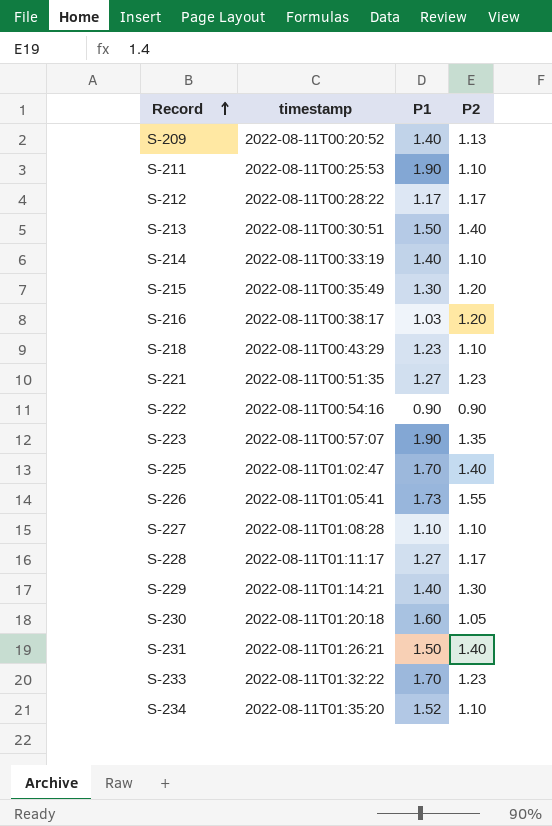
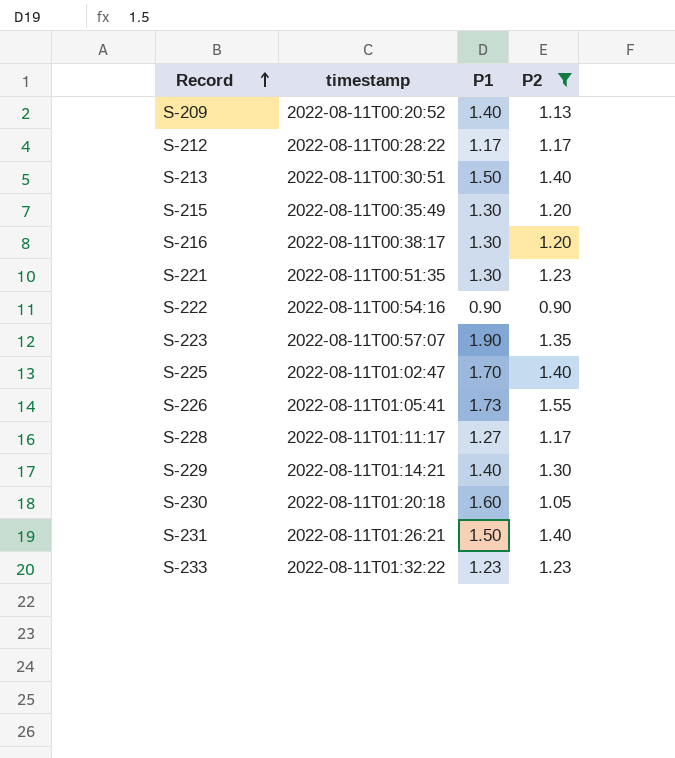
filter: none -> P2 != 1.10
S-216 | P1: 1.03 -> 1.30
S-221 | P1: 1.27 -> 1.30
S-233 | P1: 1.70 -> 1.23

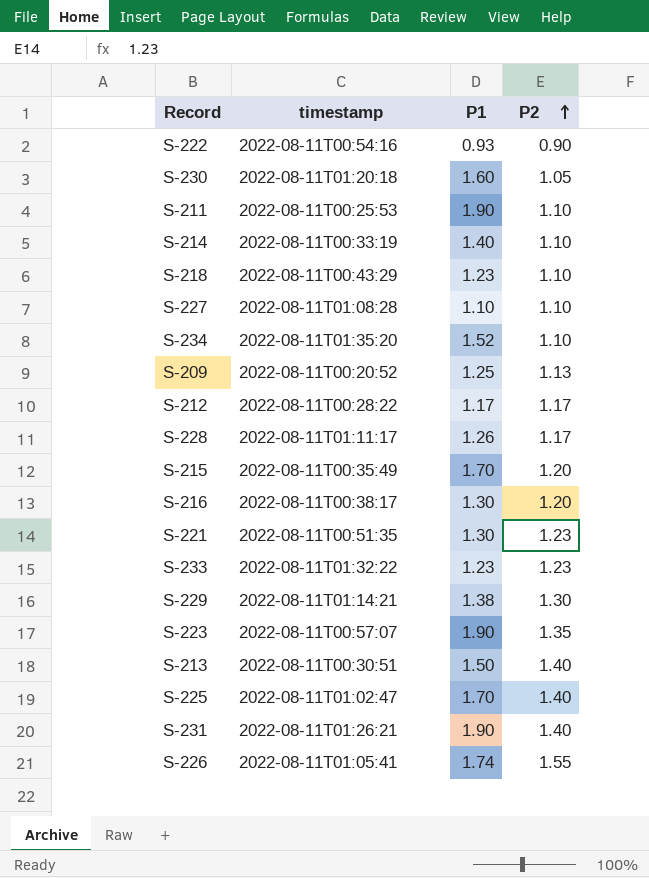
filter: P2 != 1.10 -> none
row order: Record ascending -> P2 ascending
S-222 | P1: 0.90 -> 0.93
S-209 | P1: 1.40 -> 1.25
S-228 | P1: 1.27 -> 1.26
S-215 | P1: 1.30 -> 1.70
S-229 | P1: 1.40 -> 1.38
S-231 | P1: 1.50 -> 1.90
S-226 | P1: 1.73 -> 1.74

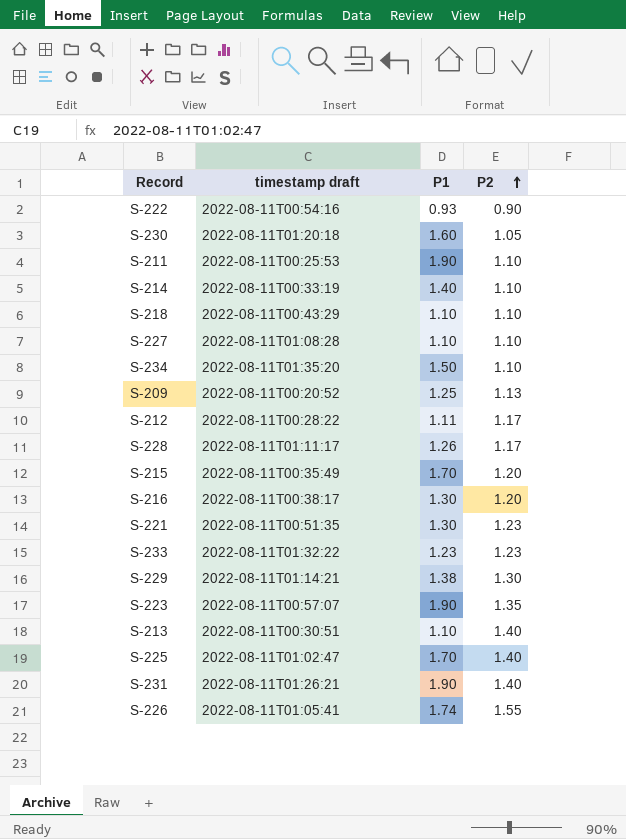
column name: timestamp -> timestamp draft
S-218 | P1: 1.23 -> 1.10
S-234 | P1: 1.52 -> 1.50
S-212 | P1: 1.17 -> 1.11
S-213 | P1: 1.50 -> 1.10

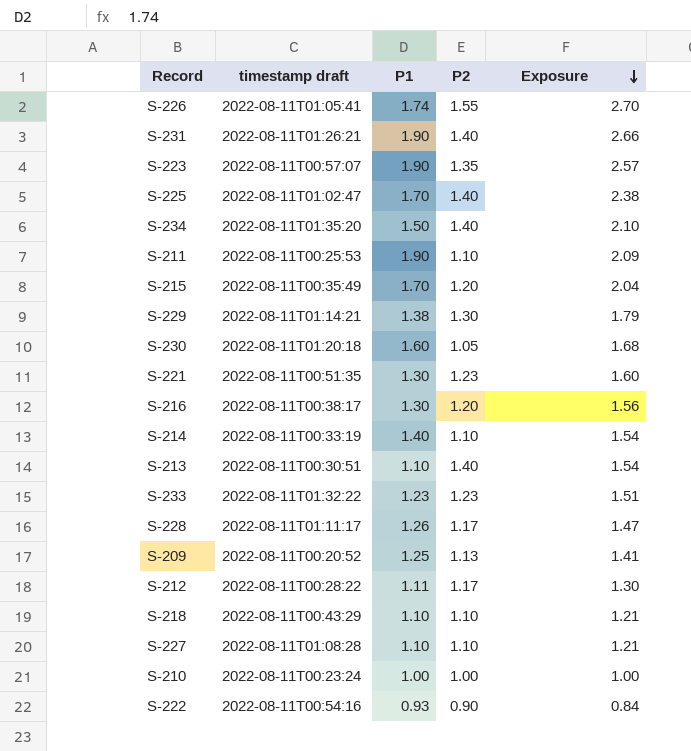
row order: P2 ascending -> Exposure descending
column Exposure | formula: none -> [P1] * [P2]
S-234 | P2: 1.10 -> 1.40
row S-210: none -> 2022-08-11T00:23:24 | 1.00 | 1.00 | 1.00

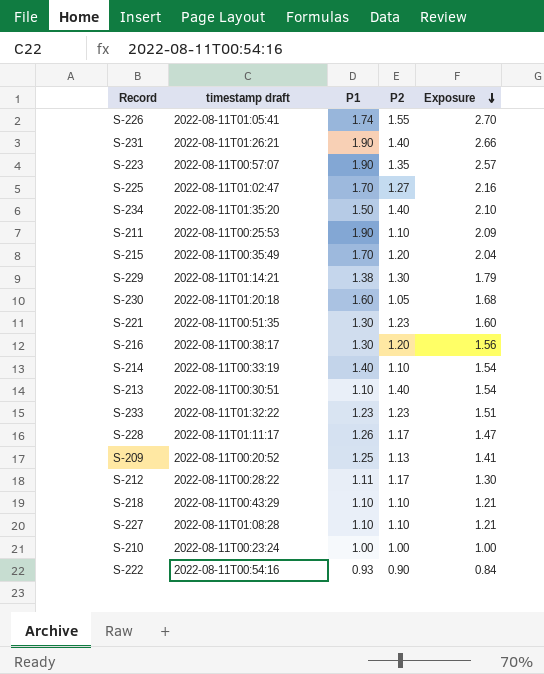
S-225 | P2: 1.40 -> 1.27
S-225 | Exposure: 2.38 -> 2.16

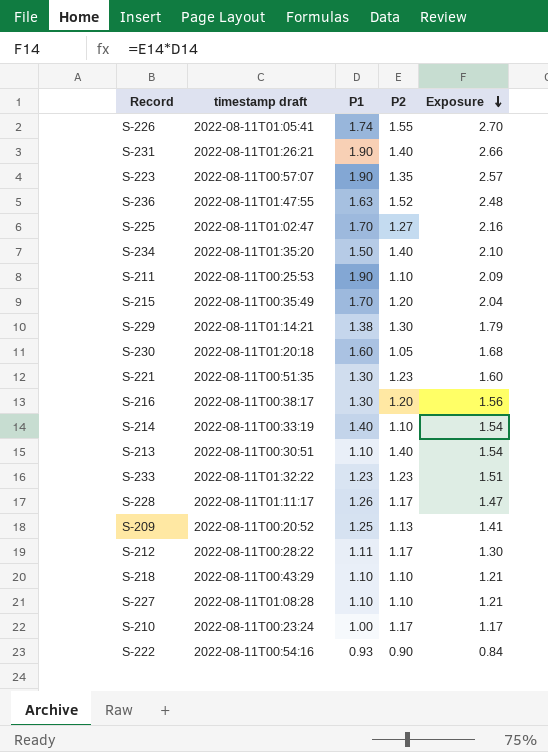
row S-236: none -> 2022-08-11T01:47:55 | 1.63 | 1.52 | 2.48
S-210 | P2: 1.00 -> 1.17
S-210 | Exposure: 1.00 -> 1.17

